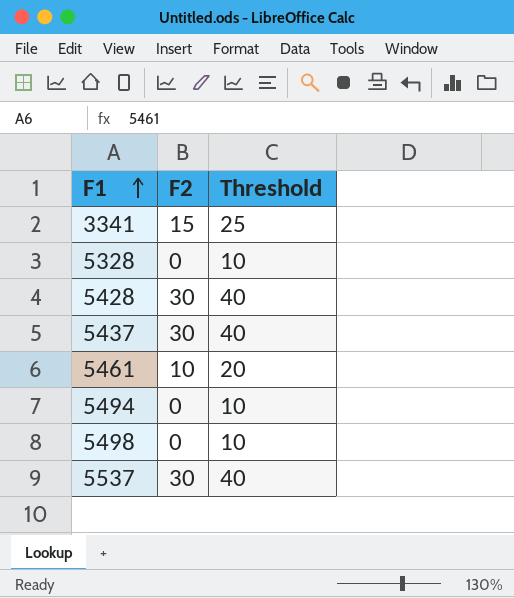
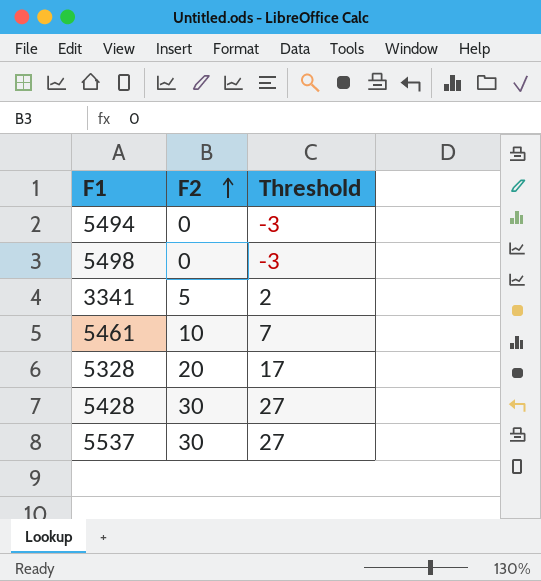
row order: F1 ascending -> F2 ascending
column Threshold | formula: [F2] + 10 -> [F2] - 3
row 5437: 30 | 40 -> none
3341 | F2: 15 -> 5
5328 | F2: 0 -> 20

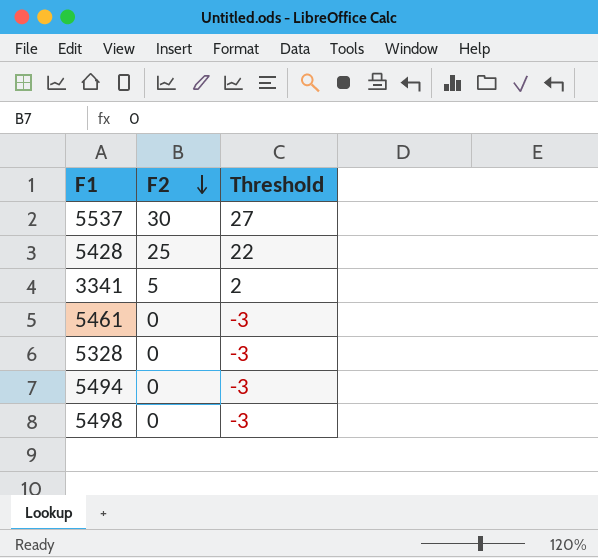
row order: F2 ascending -> F2 descending
5428 | F2: 30 -> 25
5428 | Threshold: 27 -> 22
5461 | F2: 10 -> 0
5461 | Threshold: 7 -> -3
5328 | F2: 20 -> 0
5328 | Threshold: 17 -> -3

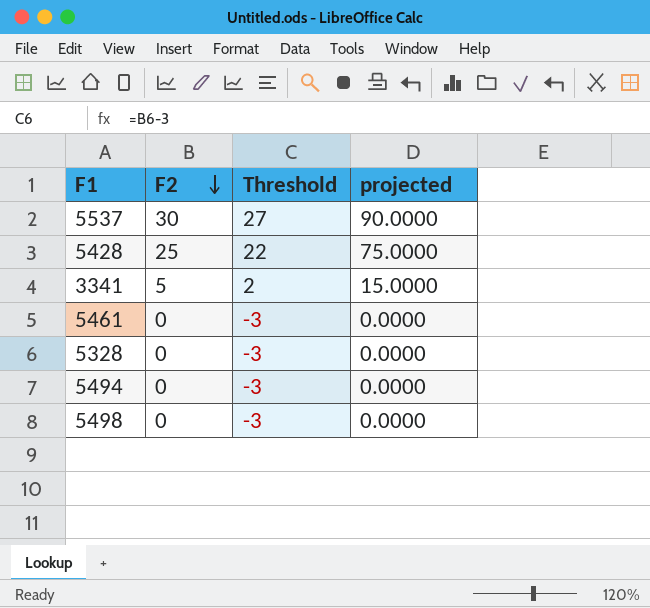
column projected | formula: none -> [F2] * 3

